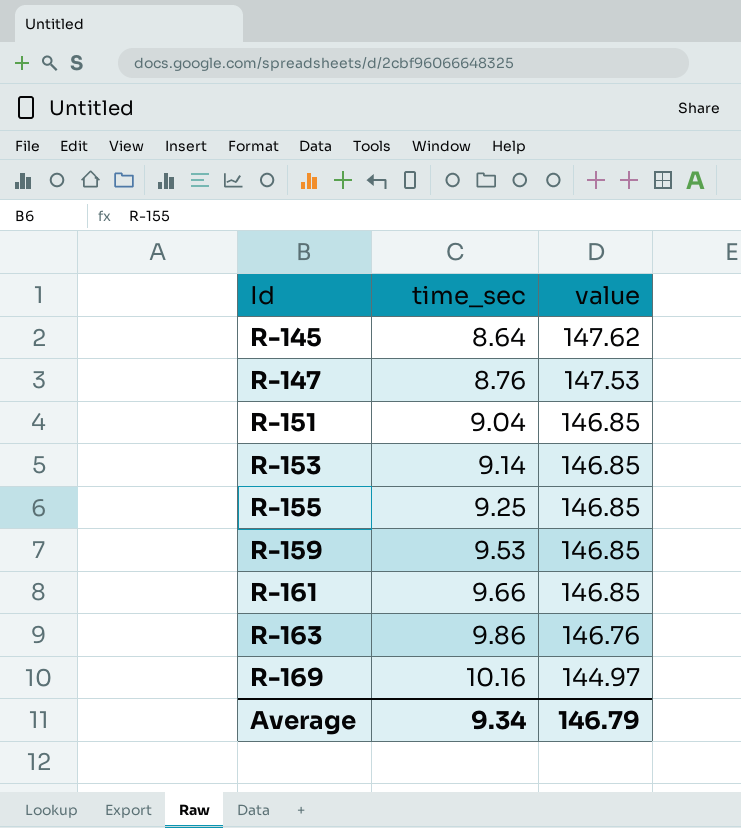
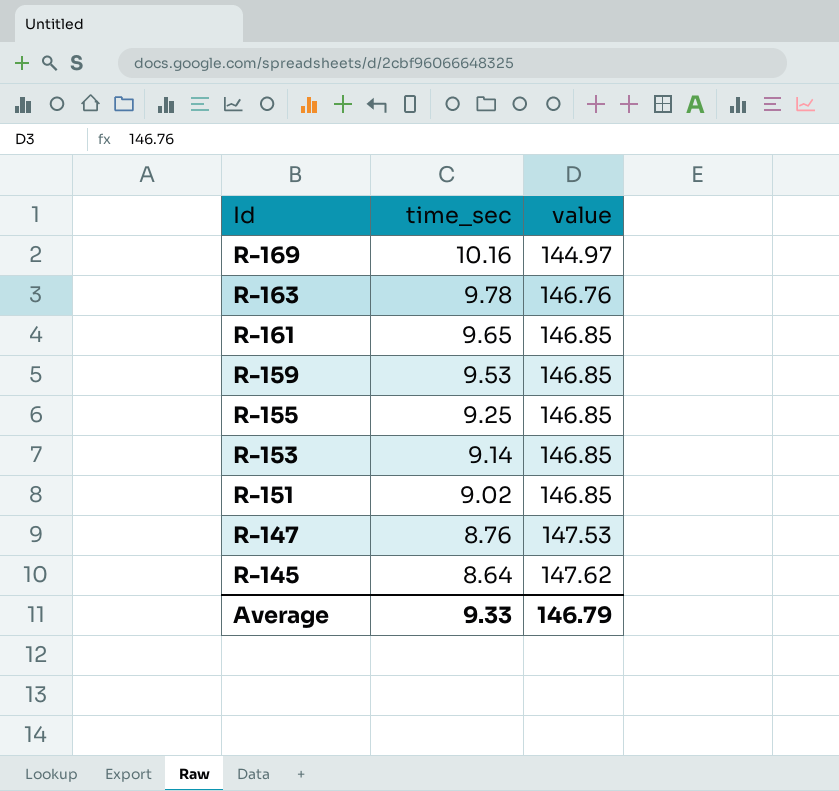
row order: Id ascending -> Id descending
R-163 | time_sec: 9.86 -> 9.78
R-161 | time_sec: 9.66 -> 9.65
R-151 | time_sec: 9.04 -> 9.02
Average | time_sec: 9.34 -> 9.33

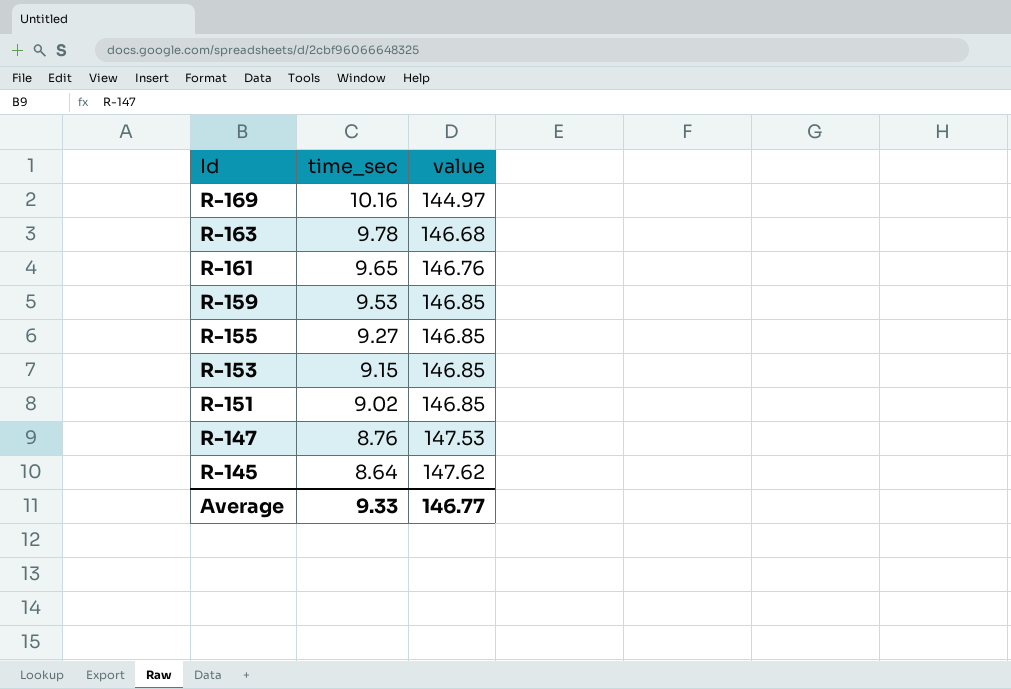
R-163 | value: 146.76 -> 146.68
R-161 | value: 146.85 -> 146.76
R-155 | time_sec: 9.25 -> 9.27
R-153 | time_sec: 9.14 -> 9.15
Average | value: 146.79 -> 146.77

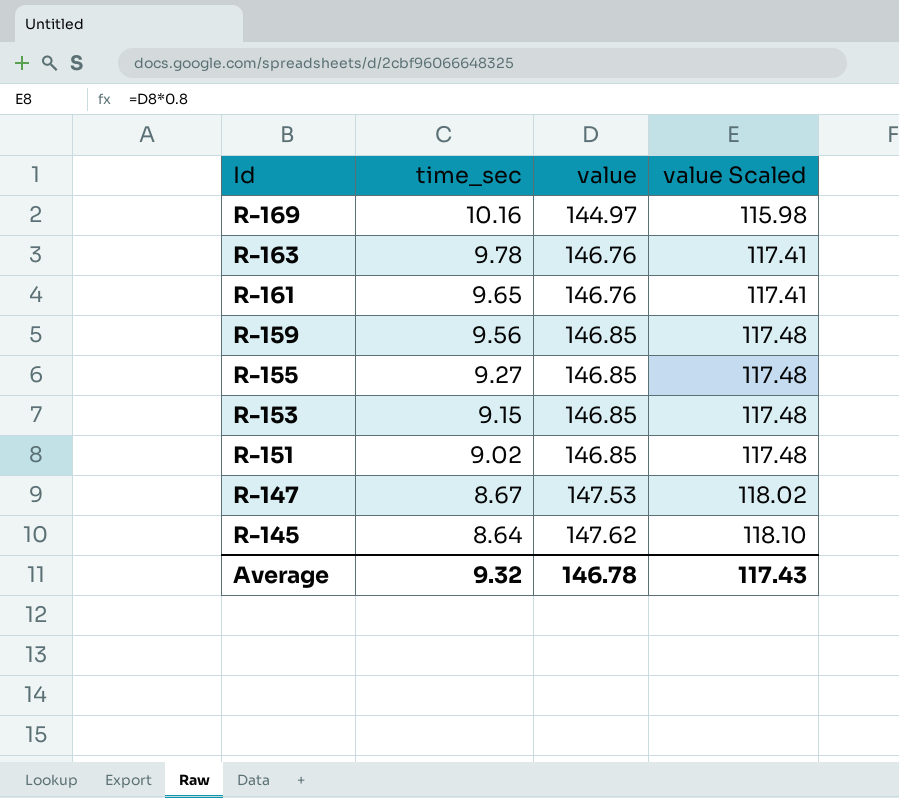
column value Scaled | formula: none -> [value] * 0.8
R-163 | value: 146.68 -> 146.76
R-159 | time_sec: 9.53 -> 9.56
R-147 | time_sec: 8.76 -> 8.67
Average | time_sec: 9.33 -> 9.32
Average | value: 146.77 -> 146.78

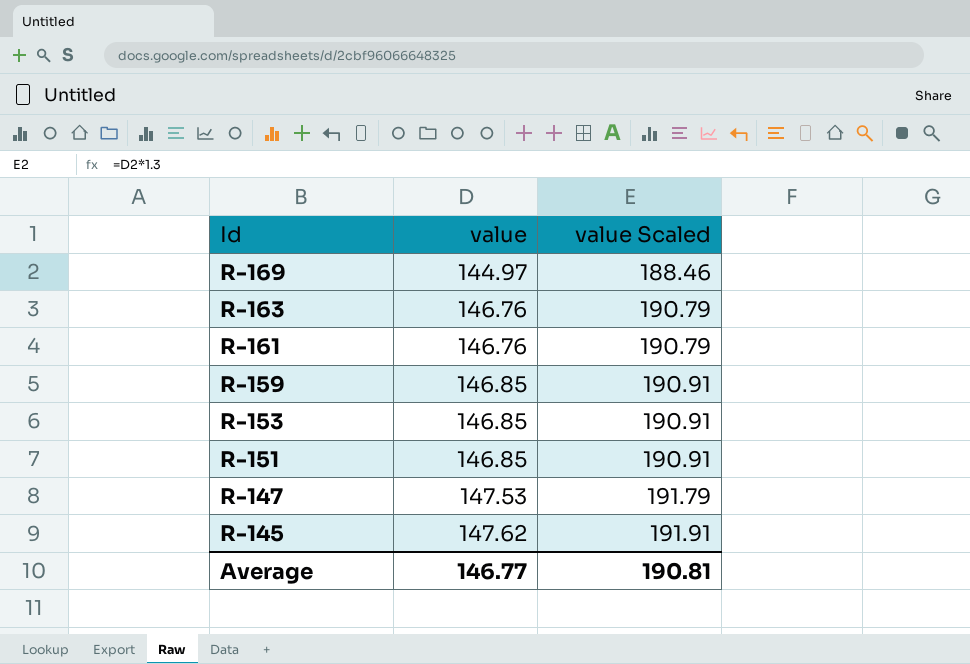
column time_sec | position: 2 -> none
column value Scaled | formula: [value] * 0.8 -> [value] * 1.3
row R-155: 9.27 | 146.85 | 117.48 -> none
Average | value: 146.78 -> 146.77
Average | value Scaled: 117.43 -> 190.81

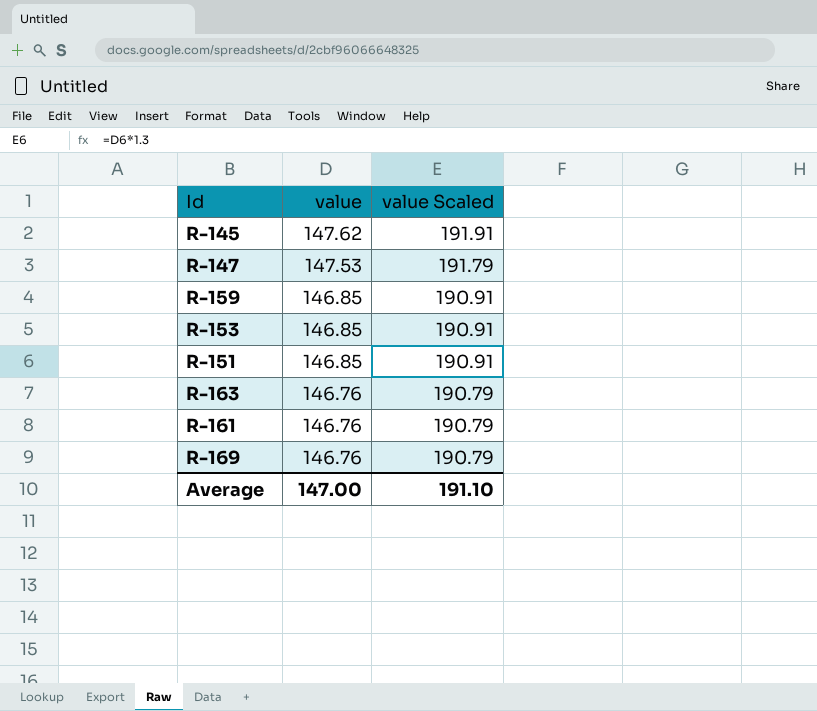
row order: Id descending -> value descending
R-169 | value: 144.97 -> 146.76
R-169 | value Scaled: 188.46 -> 190.79
Average | value: 146.77 -> 147.00
Average | value Scaled: 190.81 -> 191.10

